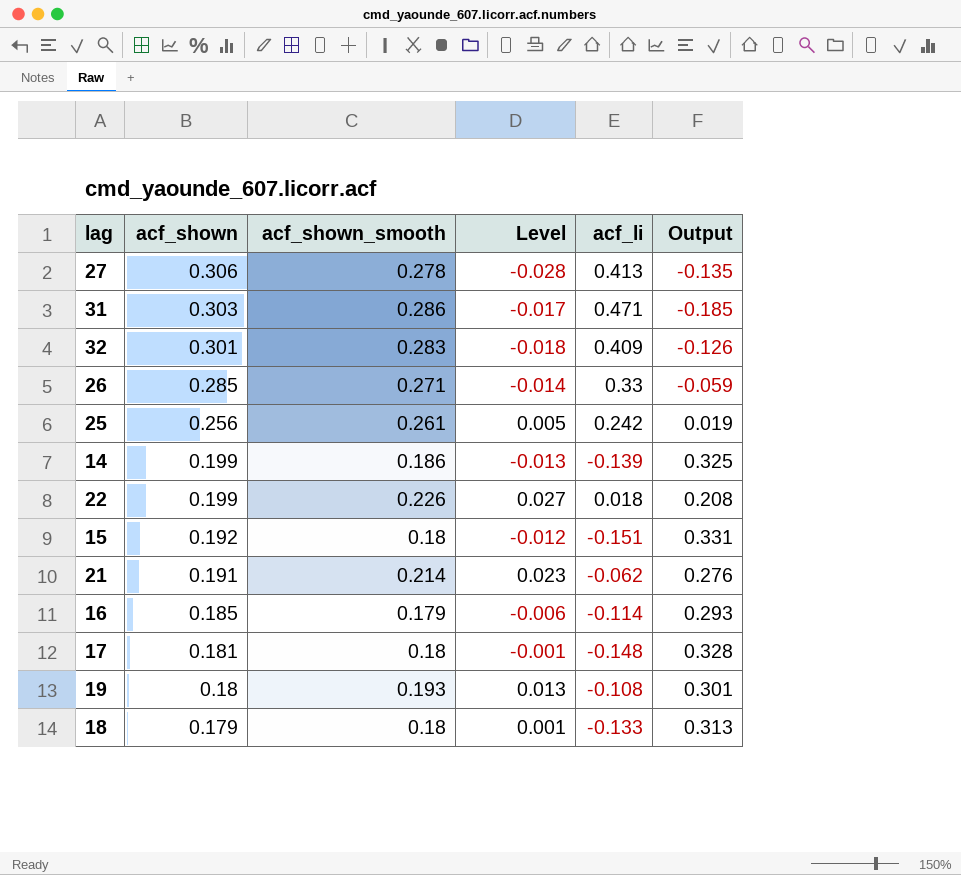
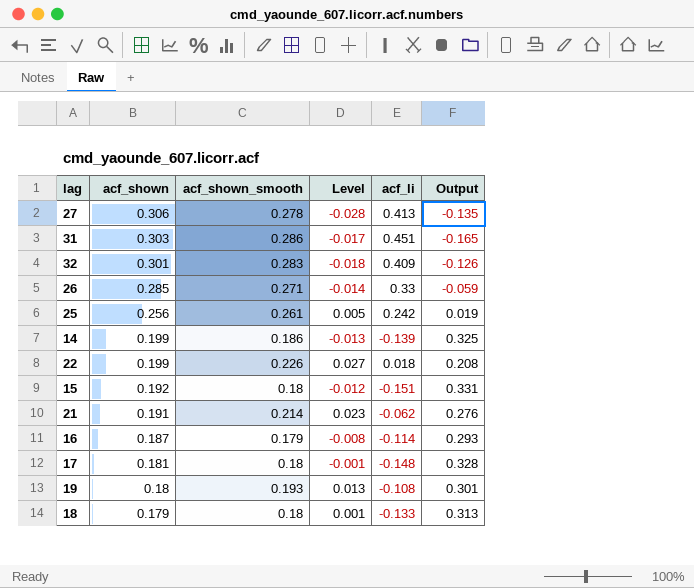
31 | acf_li: 0.471 -> 0.451
31 | Output: -0.185 -> -0.165
16 | acf_shown: 0.185 -> 0.187
16 | Level: -0.006 -> -0.008

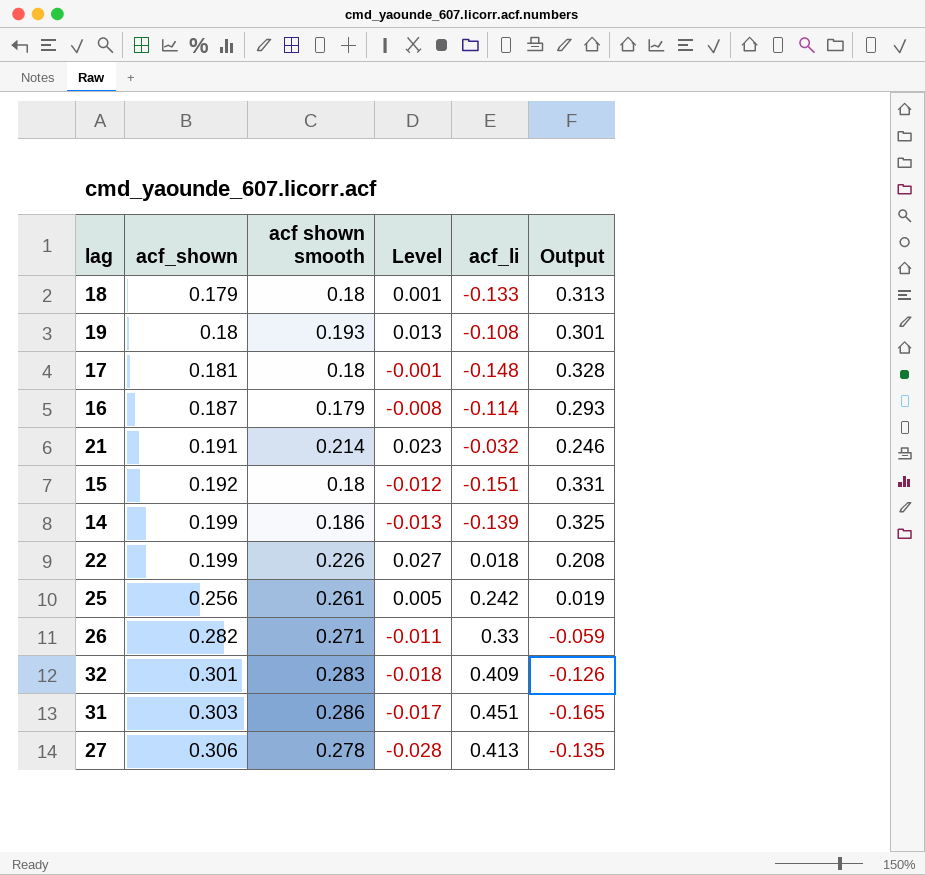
row order: acf_shown descending -> acf_shown ascending
column name: acf_shown_smooth -> acf shown smooth
21 | acf_li: -0.062 -> -0.032
21 | Output: 0.276 -> 0.246
26 | acf_shown: 0.285 -> 0.282
26 | Level: -0.014 -> -0.011

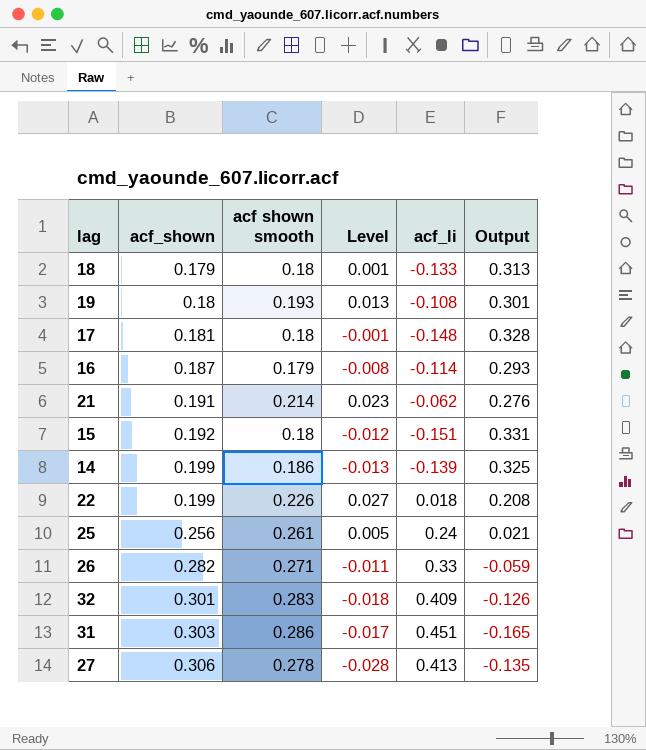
21 | acf_li: -0.032 -> -0.062
21 | Output: 0.246 -> 0.276
25 | acf_li: 0.242 -> 0.24
25 | Output: 0.019 -> 0.021

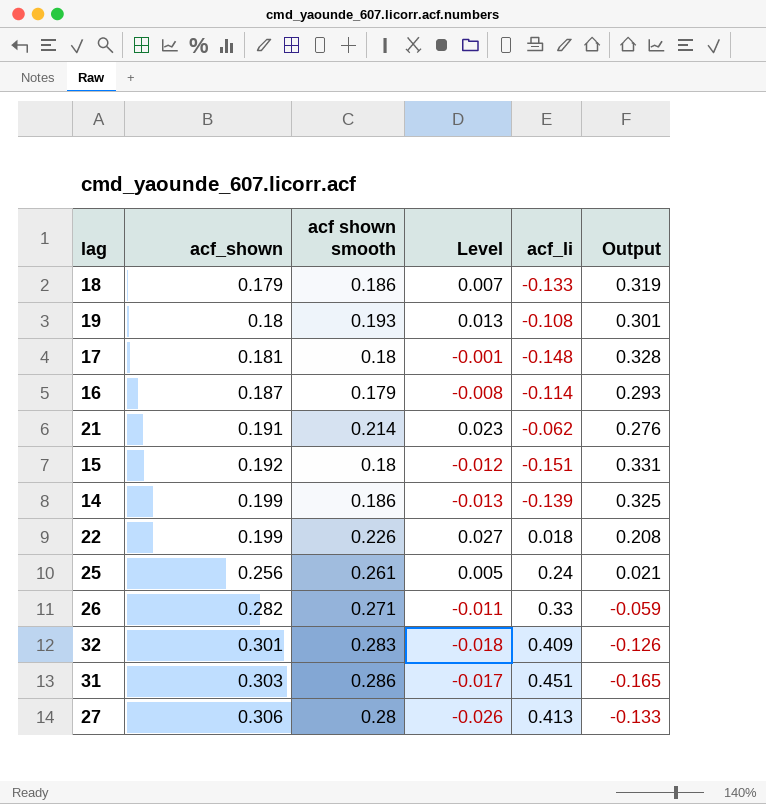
18 | acf shown smooth: 0.18 -> 0.186
18 | Level: 0.001 -> 0.007
18 | Output: 0.313 -> 0.319
27 | acf shown smooth: 0.278 -> 0.28
27 | Level: -0.028 -> -0.026
27 | Output: -0.135 -> -0.133

